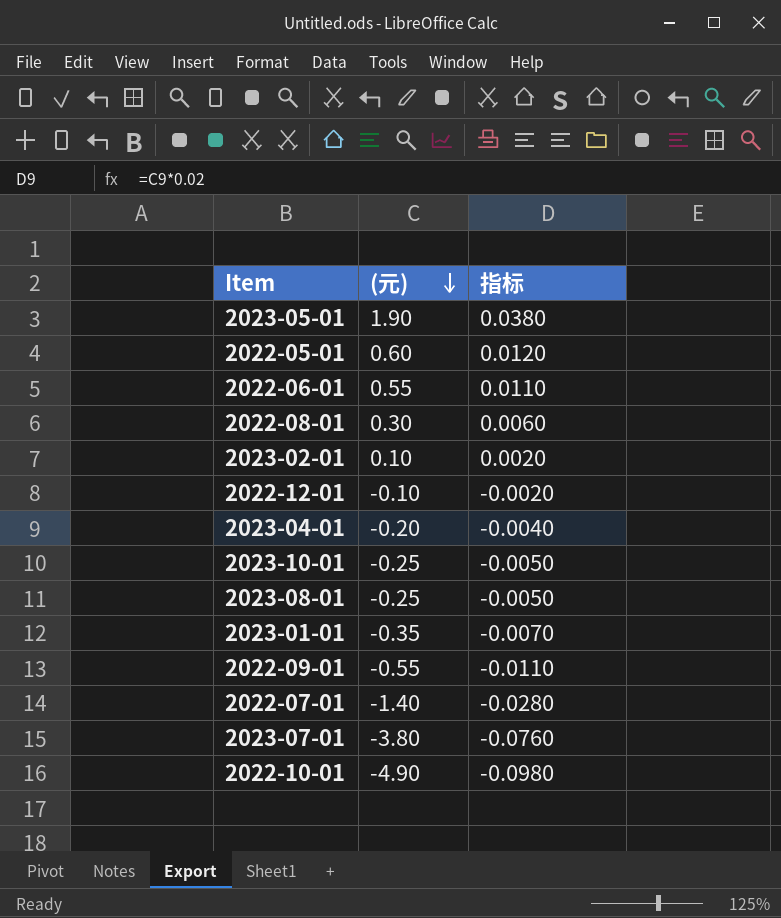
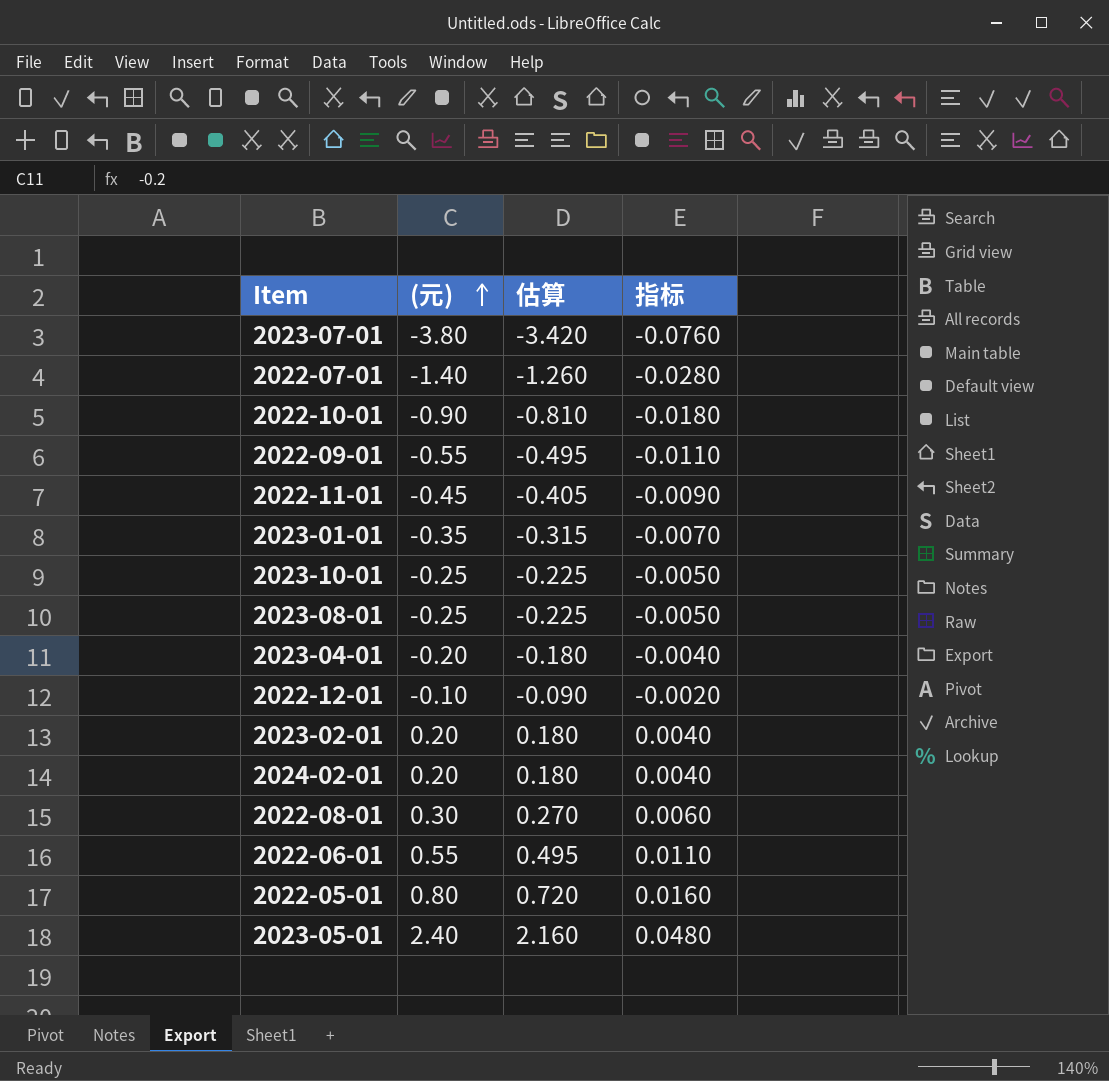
row order: (元) descending -> (元) ascending
column 估算 | formula: none -> [(元)] * 0.9
2022-10-01 | (元): -4.90 -> -0.90
2022-10-01 | 指标: -0.0980 -> -0.0180
row 2022-11-01: none -> -0.45 | -0.405 | -0.0090
2023-02-01 | (元): 0.10 -> 0.20
2023-02-01 | 指标: 0.0020 -> 0.0040
row 2024-02-01: none -> 0.20 | 0.180 | 0.0040
2022-05-01 | (元): 0.60 -> 0.80
2022-05-01 | 指标: 0.0120 -> 0.0160
2023-05-01 | (元): 1.90 -> 2.40
2023-05-01 | 指标: 0.0380 -> 0.0480

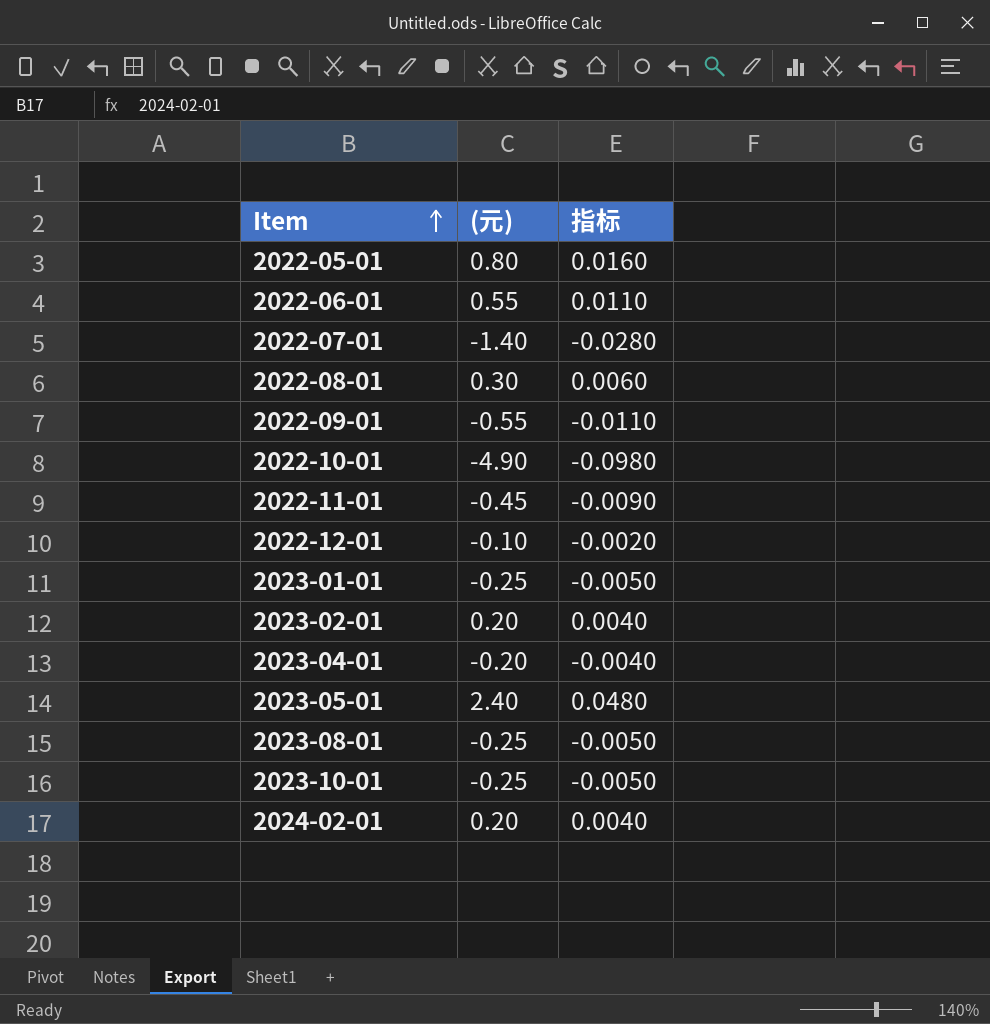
row order: (元) ascending -> Item ascending
column 估算 | formula: [(元)] * 0.9 -> none
row 2023-07-01: -3.80 | -3.420 | -0.0760 -> none
2022-10-01 | (元): -0.90 -> -4.90
2022-10-01 | 指标: -0.0180 -> -0.0980
2023-01-01 | (元): -0.35 -> -0.25
2023-01-01 | 指标: -0.0070 -> -0.0050

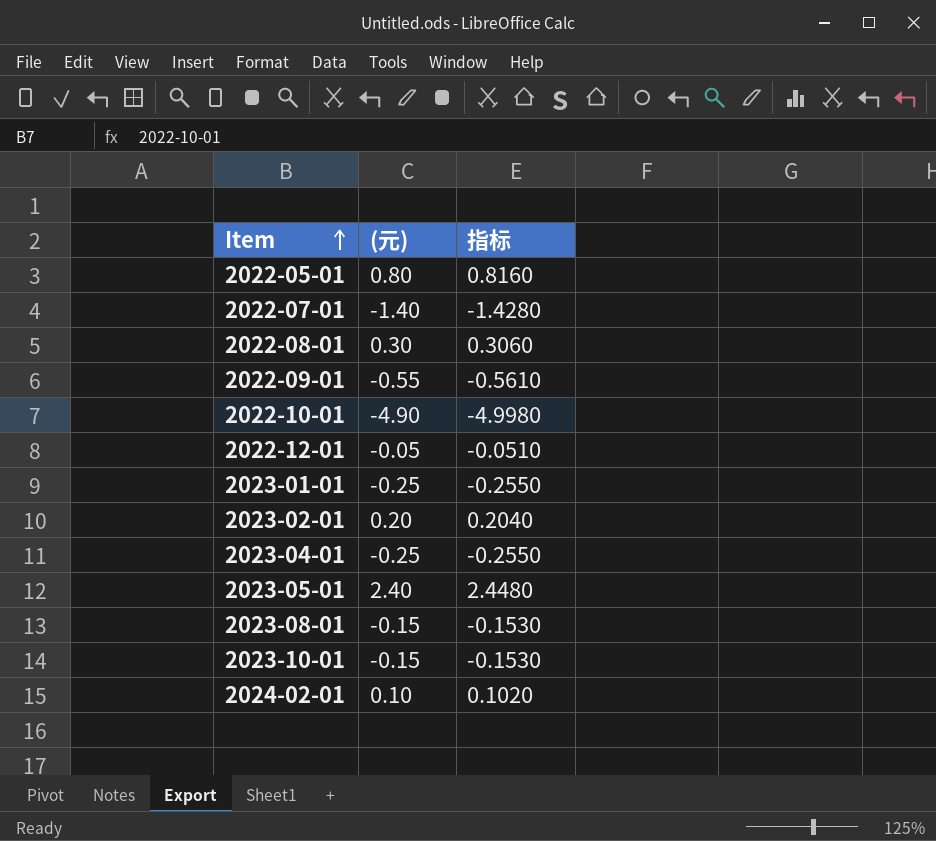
column 指标 | formula: [(元)] * 0.02 -> [(元)] * 1.02
row 2022-06-01: 0.55 | 0.0110 -> none
row 2022-11-01: -0.45 | -0.0090 -> none
2022-12-01 | (元): -0.10 -> -0.05
2023-04-01 | (元): -0.20 -> -0.25
2023-08-01 | (元): -0.25 -> -0.15
2023-10-01 | (元): -0.25 -> -0.15
2024-02-01 | (元): 0.20 -> 0.10

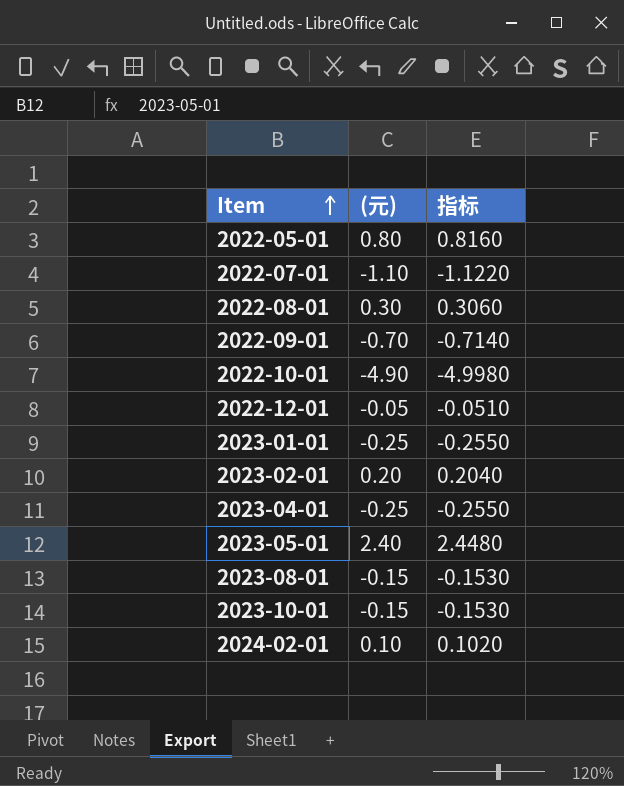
2022-07-01 | (元): -1.40 -> -1.10
2022-07-01 | 指标: -1.4280 -> -1.1220
2022-09-01 | (元): -0.55 -> -0.70
2022-09-01 | 指标: -0.5610 -> -0.7140

